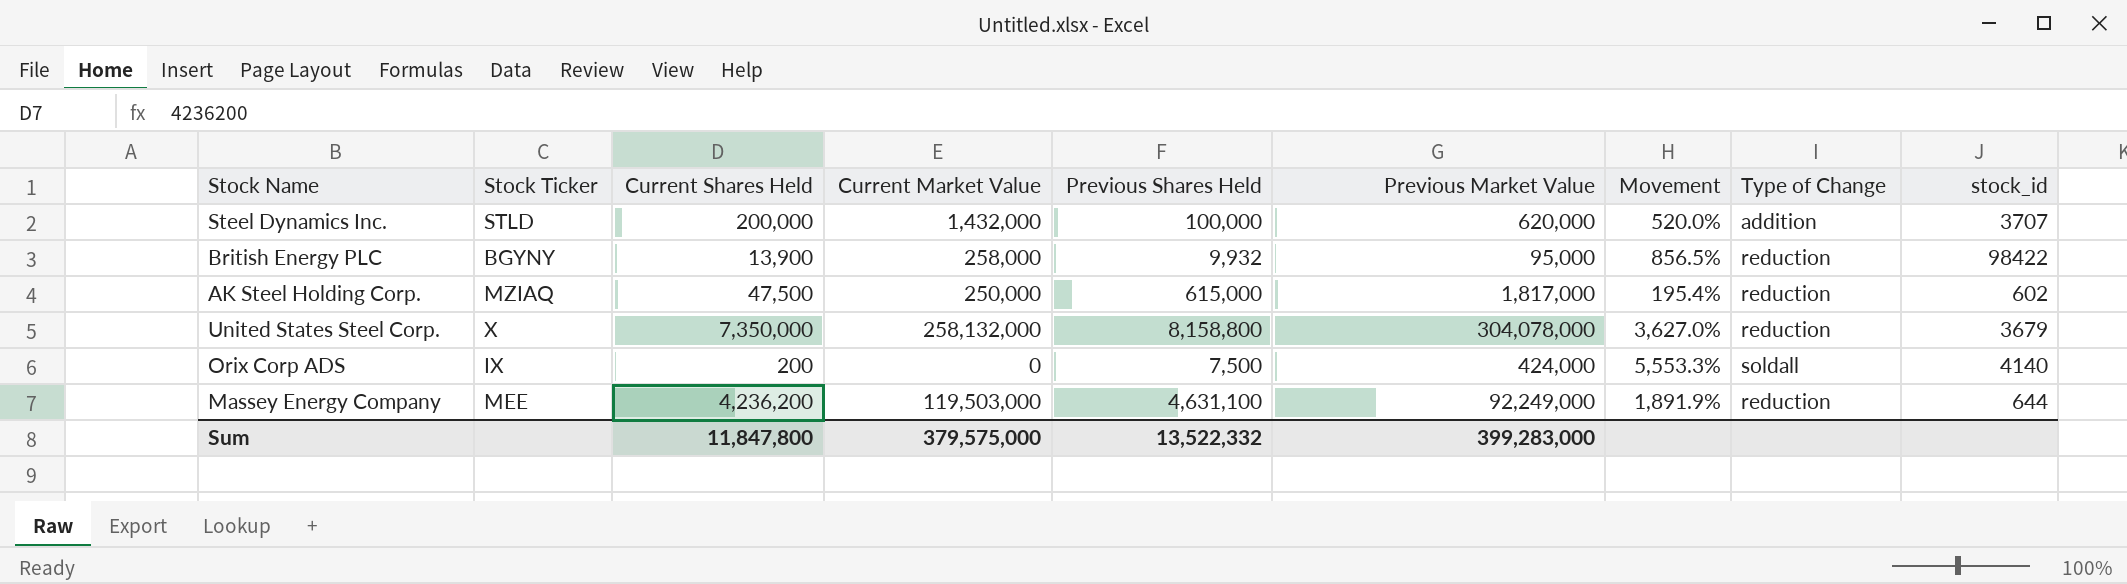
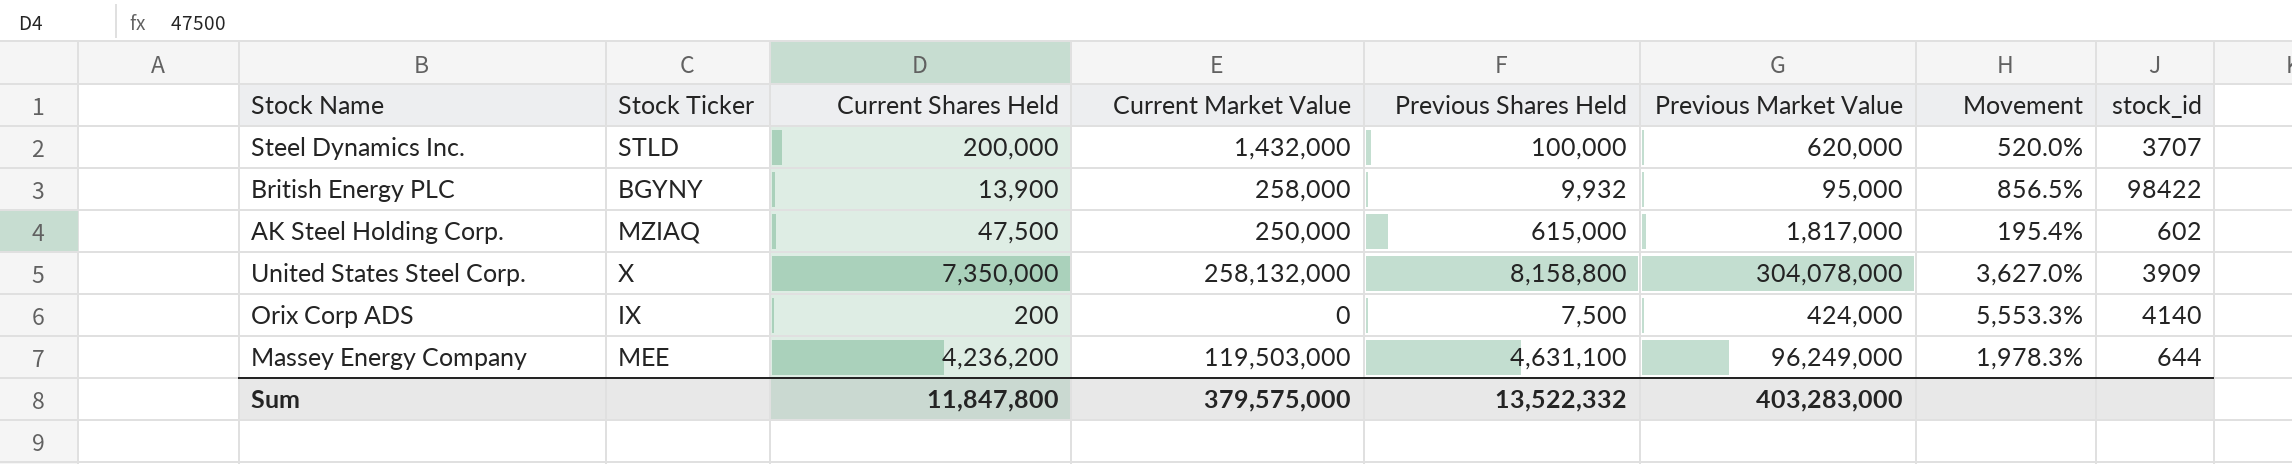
column Type of Change | position: 8 -> none
United States Steel Corp. | stock_id: 3679 -> 3909
Massey Energy Company | Previous Market Value: 92,249,000 -> 96,249,000
Massey Energy Company | Movement: 1,891.9% -> 1,978.3%
Sum | Previous Market Value: 399,283,000 -> 403,283,000

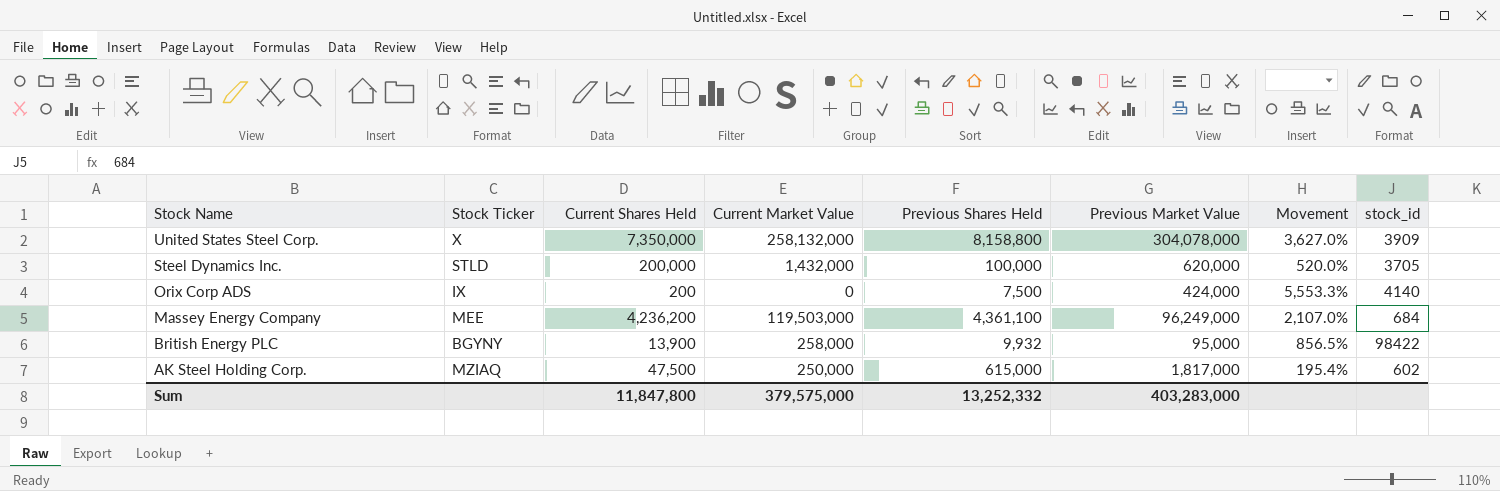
row order: none -> Stock Name descending
Steel Dynamics Inc. | stock_id: 3707 -> 3705
Massey Energy Company | Previous Shares Held: 4,631,100 -> 4,361,100
Massey Energy Company | Movement: 1,978.3% -> 2,107.0%
Massey Energy Company | stock_id: 644 -> 684
Sum | Previous Shares Held: 13,522,332 -> 13,252,332

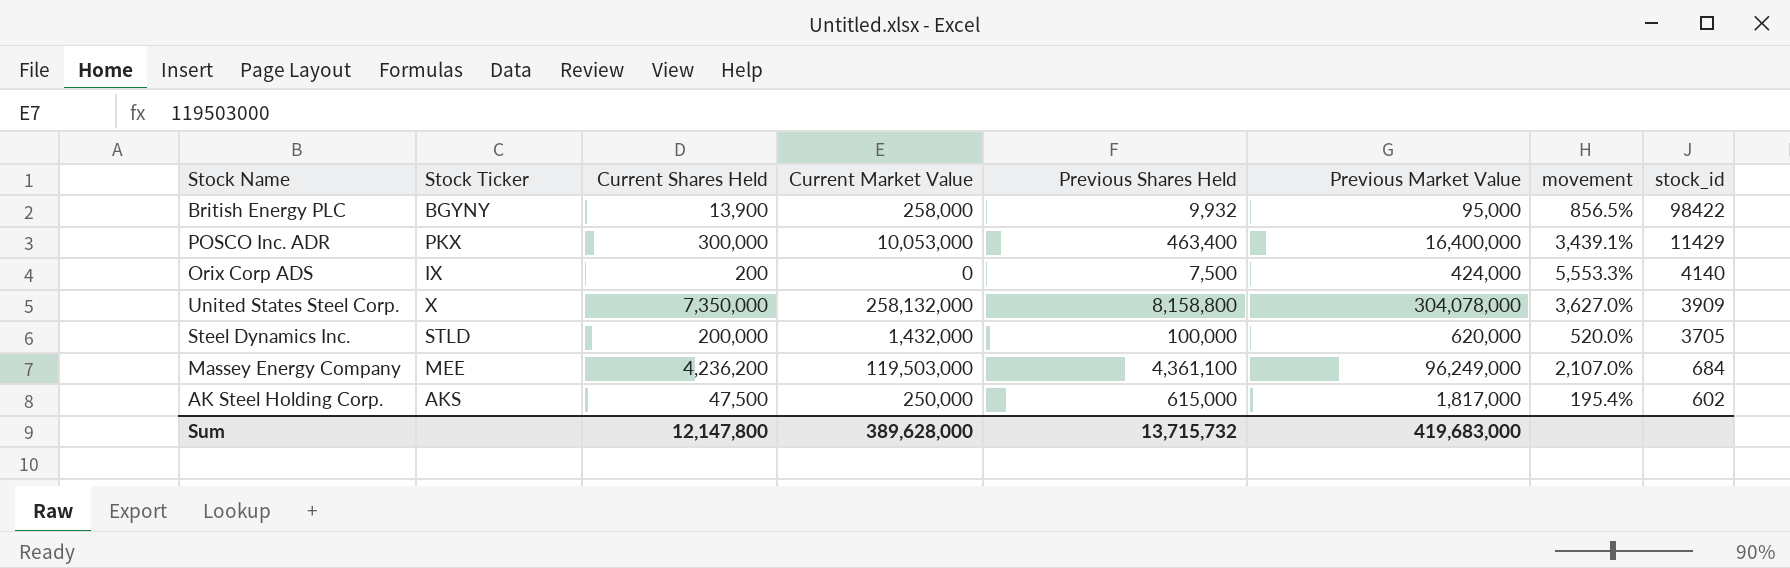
row order: Stock Name descending -> stock_id descending
column name: Movement -> movement
row POSCO Inc. ADR: none -> PKX | 300,000 | 10,053,000 | 463,400 | 16,400,000 | 3,439.1% | 11429
AK Steel Holding Corp. | Stock Ticker: MZIAQ -> AKS
Sum | Current Shares Held: 11,847,800 -> 12,147,800
Sum | Current Market Value: 379,575,000 -> 389,628,000
Sum | Previous Shares Held: 13,252,332 -> 13,715,732
Sum | Previous Market Value: 403,283,000 -> 419,683,000

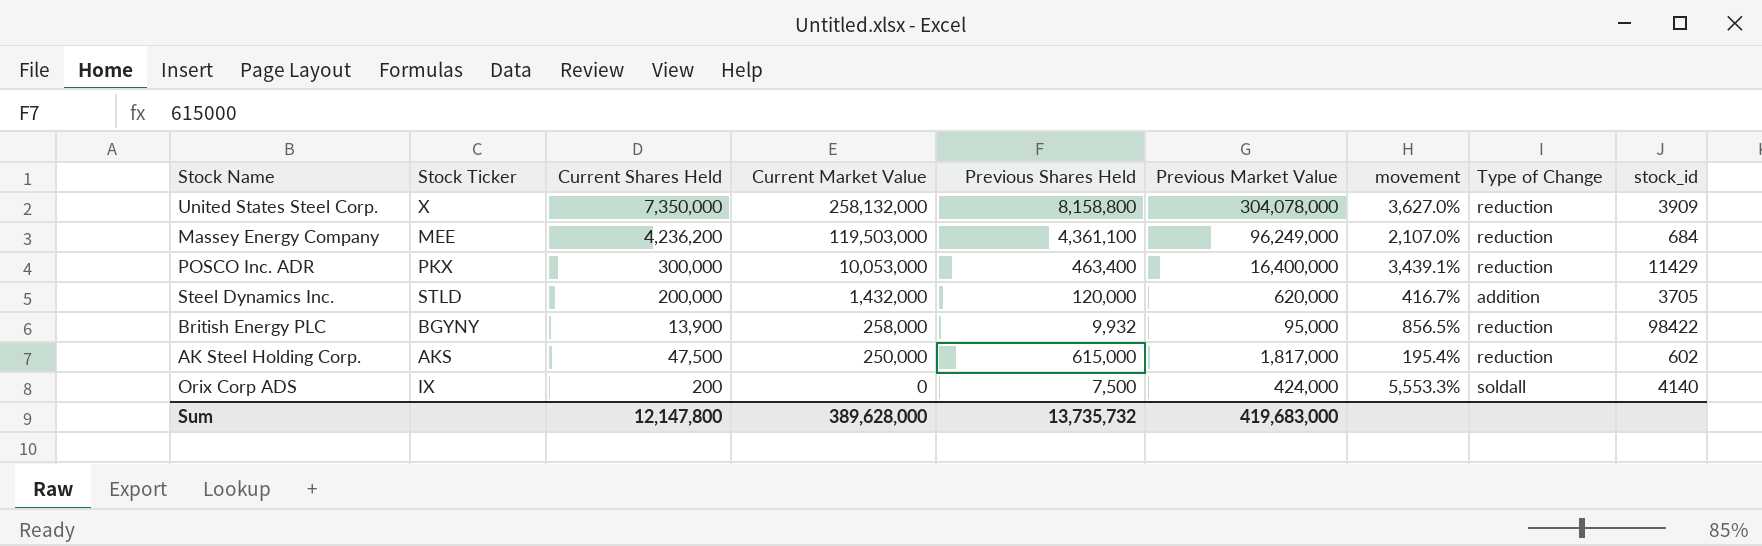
row order: stock_id descending -> Current Market Value descending
column Type of Change | position: none -> 8
Steel Dynamics Inc. | Previous Shares Held: 100,000 -> 120,000
Steel Dynamics Inc. | movement: 520.0% -> 416.7%
Sum | Previous Shares Held: 13,715,732 -> 13,735,732

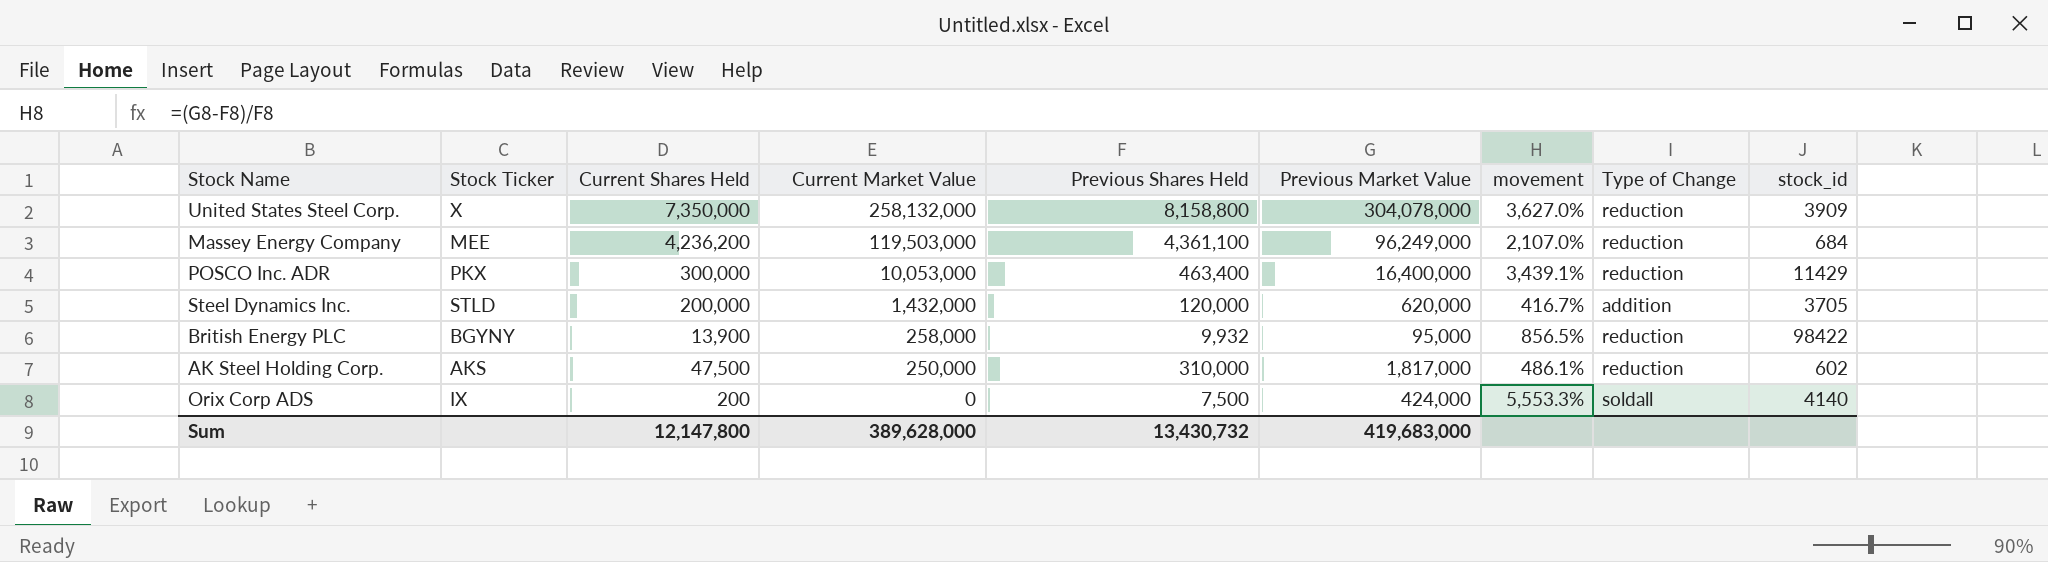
AK Steel Holding Corp. | Previous Shares Held: 615,000 -> 310,000
AK Steel Holding Corp. | movement: 195.4% -> 486.1%
Sum | Previous Shares Held: 13,735,732 -> 13,430,732

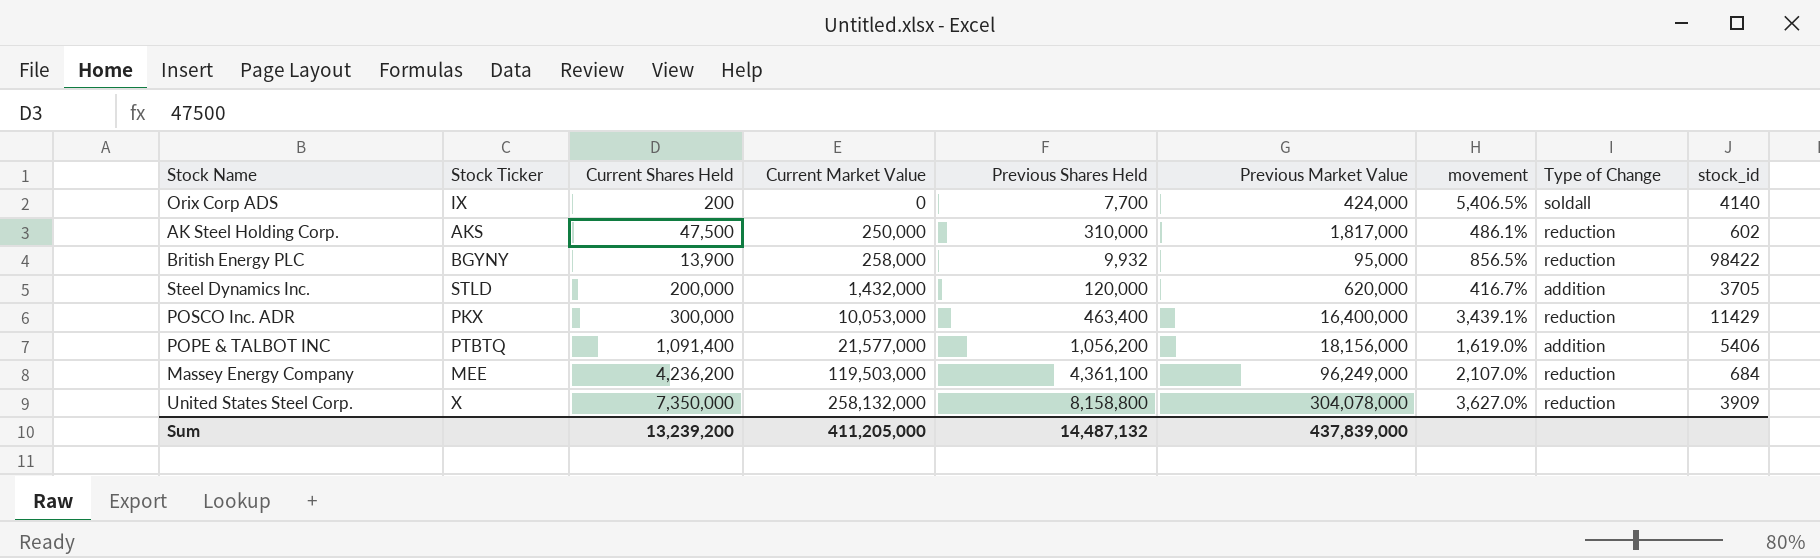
row order: Current Market Value descending -> Current Market Value ascending
Orix Corp ADS | Previous Shares Held: 7,500 -> 7,700
Orix Corp ADS | movement: 5,553.3% -> 5,406.5%
row POPE & TALBOT INC: none -> PTBTQ | 1,091,400 | 21,577,000 | 1,056,200 | 18,156,000 | 1,619.0% | addition | 5406
Sum | Current Shares Held: 12,147,800 -> 13,239,200
Sum | Current Market Value: 389,628,000 -> 411,205,000
Sum | Previous Shares Held: 13,430,732 -> 14,487,132
Sum | Previous Market Value: 419,683,000 -> 437,839,000

